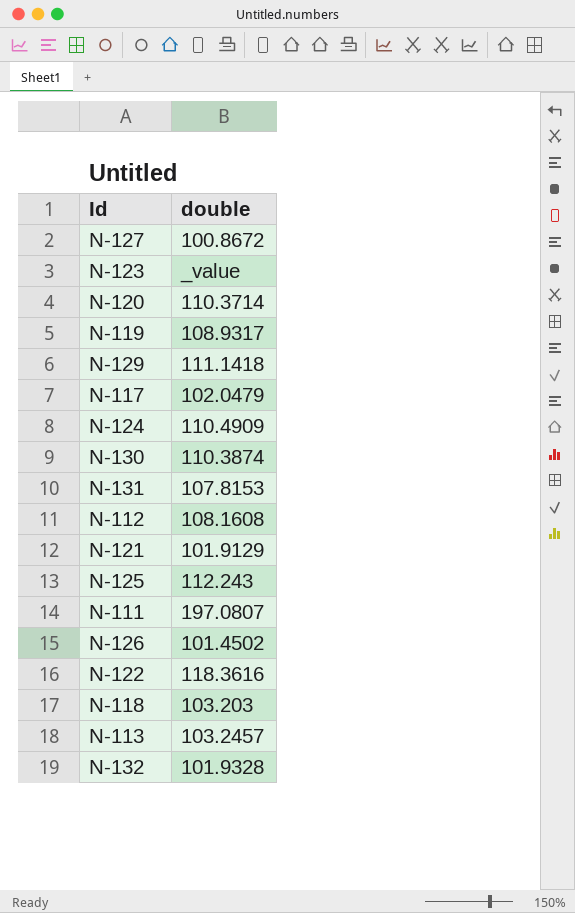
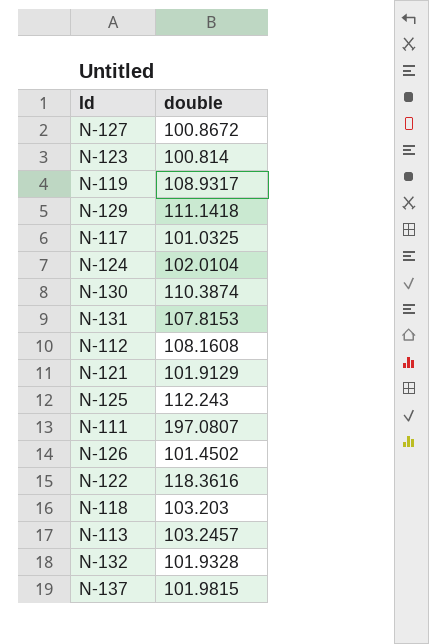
row N-120: 110.3714 -> none
N-123 | double: _value -> 100.814
N-117 | double: 102.0479 -> 101.0325
N-124 | double: 110.4909 -> 102.0104
row N-137: none -> 101.9815

